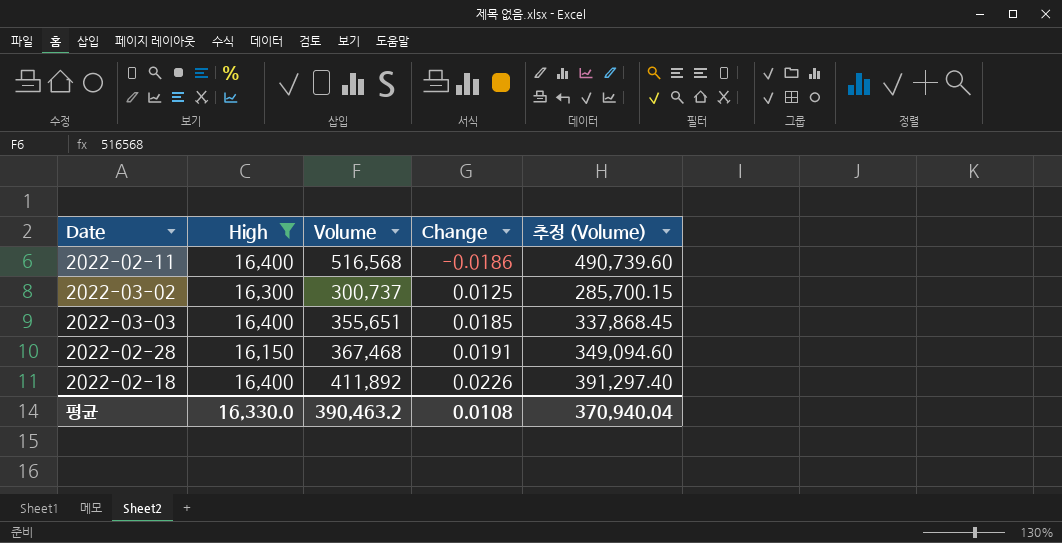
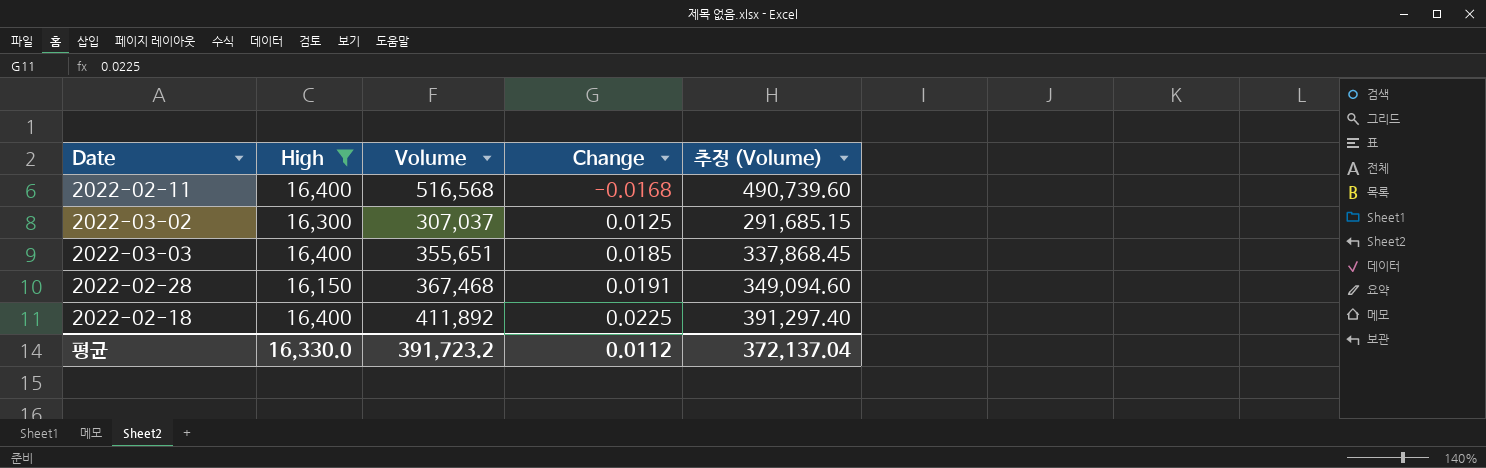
2022-02-11 | Change: -0.0186 -> -0.0168
2022-03-02 | Volume: 300,737 -> 307,037
2022-03-02 | 추정 (Volume): 285,700.15 -> 291,685.15
2022-02-18 | Change: 0.0226 -> 0.0225
평균 | Volume: 390,463.2 -> 391,723.2
평균 | Change: 0.0108 -> 0.0112
평균 | 추정 (Volume): 370,940.04 -> 372,137.04

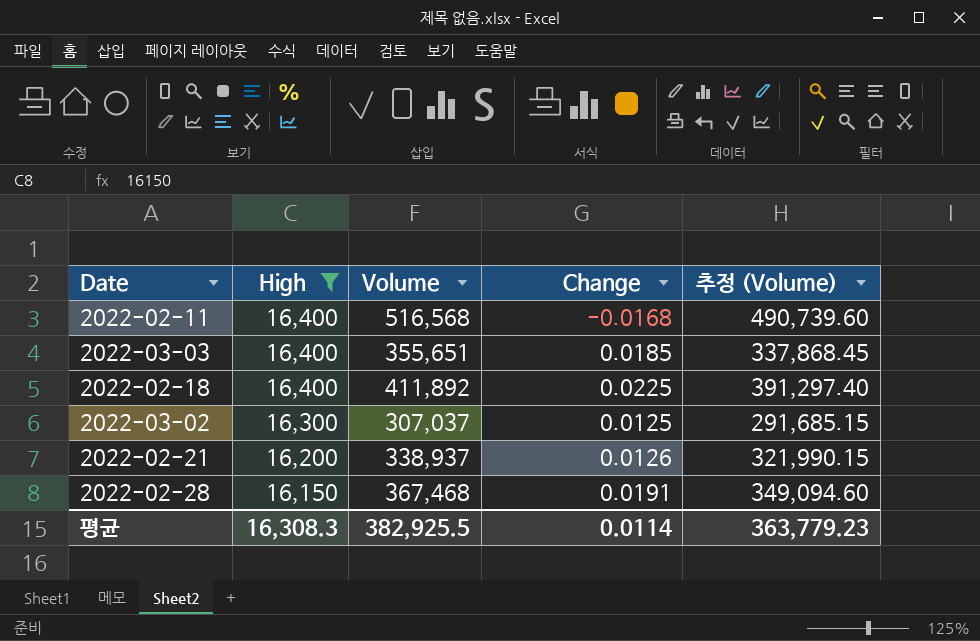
row order: Change ascending -> High descending
row 2022-02-21: none -> 16,200 | 338,937 | 0.0126 | 321,990.15
평균 | High: 16,330.0 -> 16,308.3
평균 | Volume: 391,723.2 -> 382,925.5
평균 | Change: 0.0112 -> 0.0114
평균 | 추정 (Volume): 372,137.04 -> 363,779.23

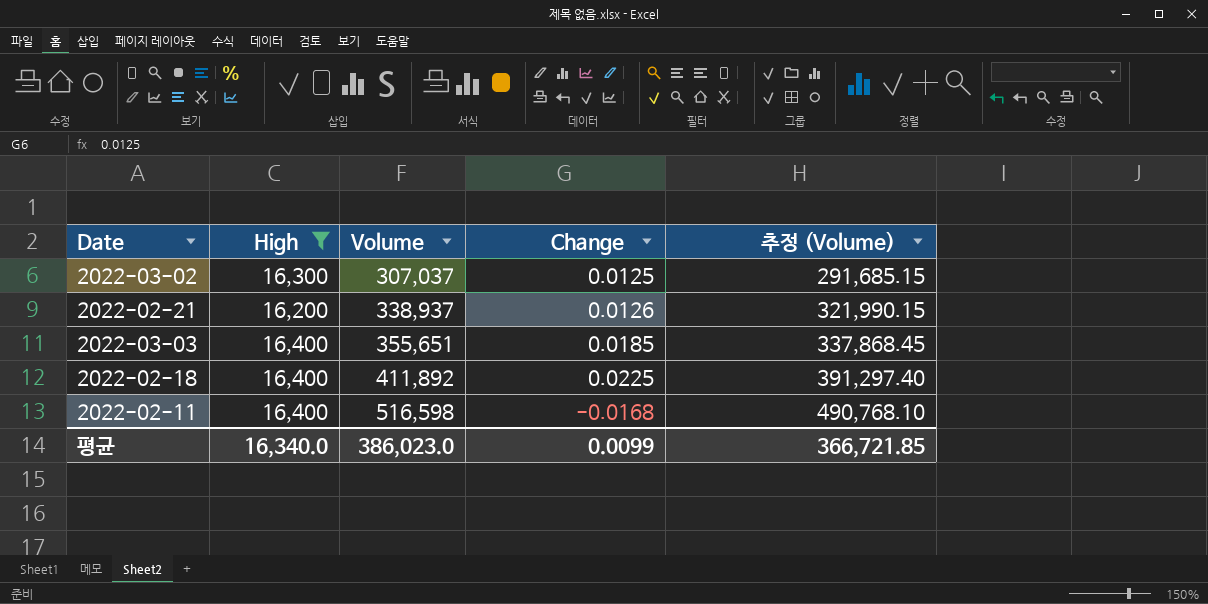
row order: High descending -> Volume ascending
row 2022-02-28: 16,150 | 367,468 | 0.0191 | 349,094.60 -> none
2022-02-11 | Volume: 516,568 -> 516,598
2022-02-11 | 추정 (Volume): 490,739.60 -> 490,768.10
평균 | High: 16,308.3 -> 16,340.0
평균 | Volume: 382,925.5 -> 386,023.0
평균 | Change: 0.0114 -> 0.0099
평균 | 추정 (Volume): 363,779.23 -> 366,721.85

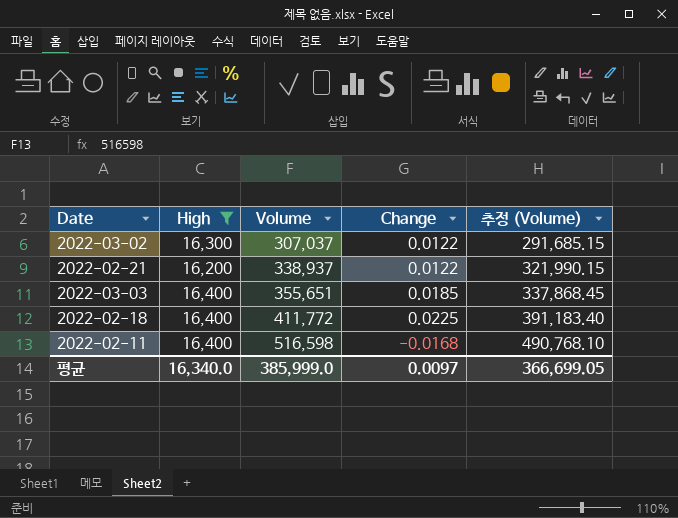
2022-03-02 | Change: 0.0125 -> 0.0122
2022-02-21 | Change: 0.0126 -> 0.0122
2022-02-18 | Volume: 411,892 -> 411,772
2022-02-18 | 추정 (Volume): 391,297.40 -> 391,183.40
평균 | Volume: 386,023.0 -> 385,999.0
평균 | Change: 0.0099 -> 0.0097
평균 | 추정 (Volume): 366,721.85 -> 366,699.05

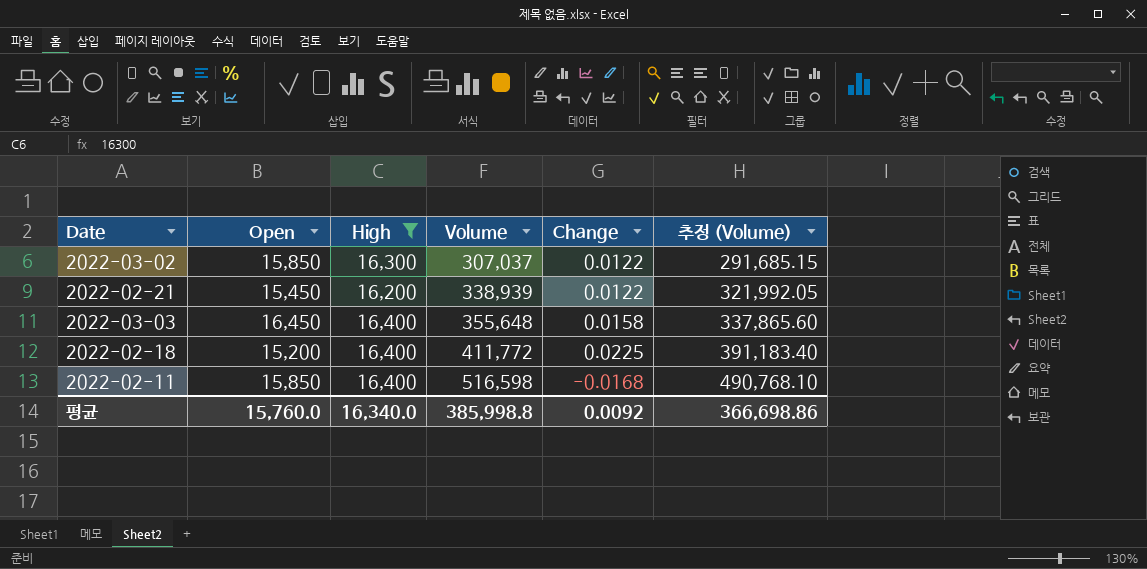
column Open | position: none -> 2
2022-02-21 | Volume: 338,937 -> 338,939
2022-02-21 | 추정 (Volume): 321,990.15 -> 321,992.05
2022-03-03 | Volume: 355,651 -> 355,648
2022-03-03 | Change: 0.0185 -> 0.0158
2022-03-03 | 추정 (Volume): 337,868.45 -> 337,865.60
평균 | Volume: 385,999.0 -> 385,998.8
평균 | Change: 0.0097 -> 0.0092
평균 | 추정 (Volume): 366,699.05 -> 366,698.86

